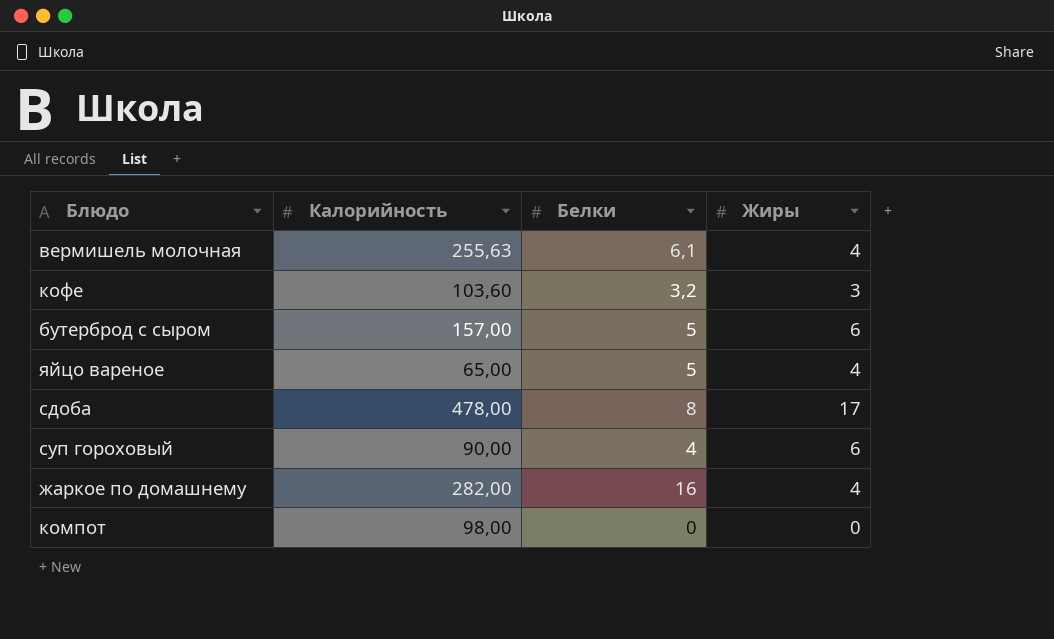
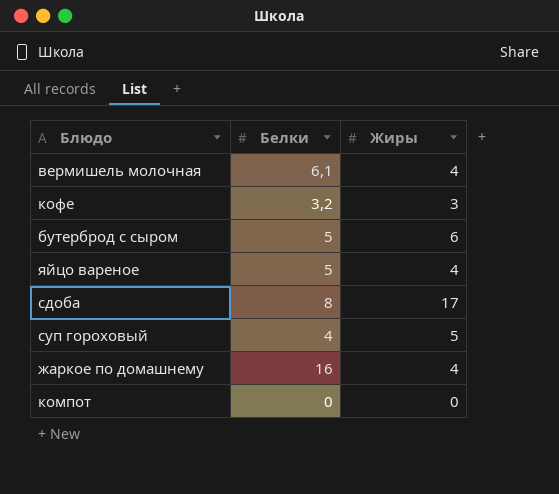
column Калорийность | position: 2 -> none
суп гороховый | Жиры: 6 -> 5

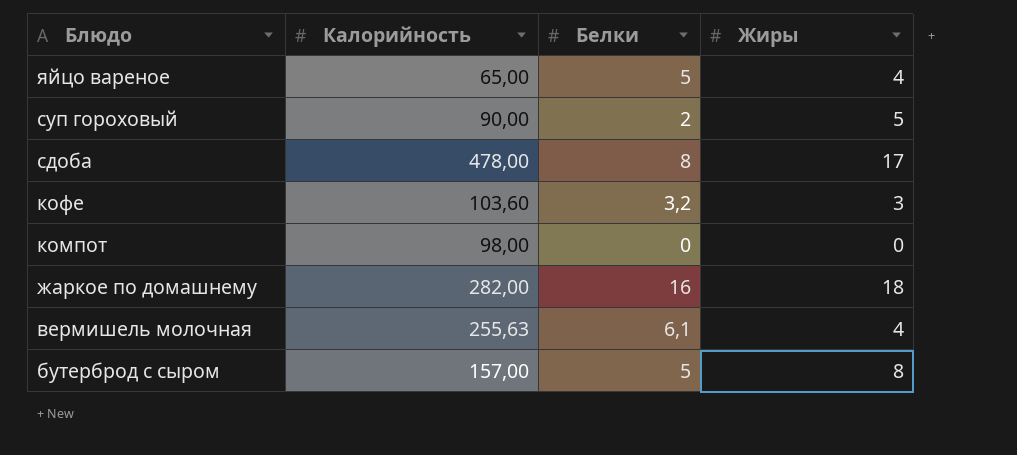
row order: none -> Блюдо descending
column Калорийность | position: none -> 2
суп гороховый | Белки: 4 -> 2
жаркое по домашнему | Жиры: 4 -> 18
бутерброд с сыром | Жиры: 6 -> 8

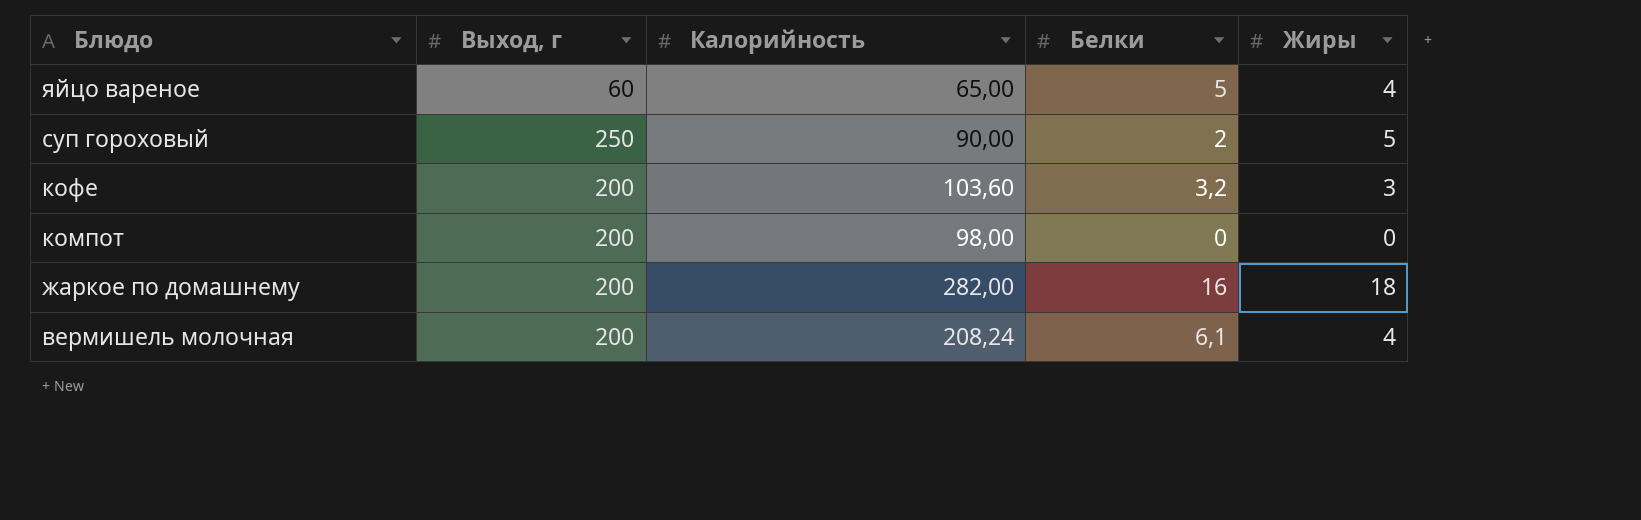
column Выход, г | position: none -> 2
row сдоба: 478,00 | 8 | 17 -> none
row бутерброд с сыром: 157,00 | 5 | 8 -> none
вермишель молочная | Калорийность: 255,63 -> 208,24

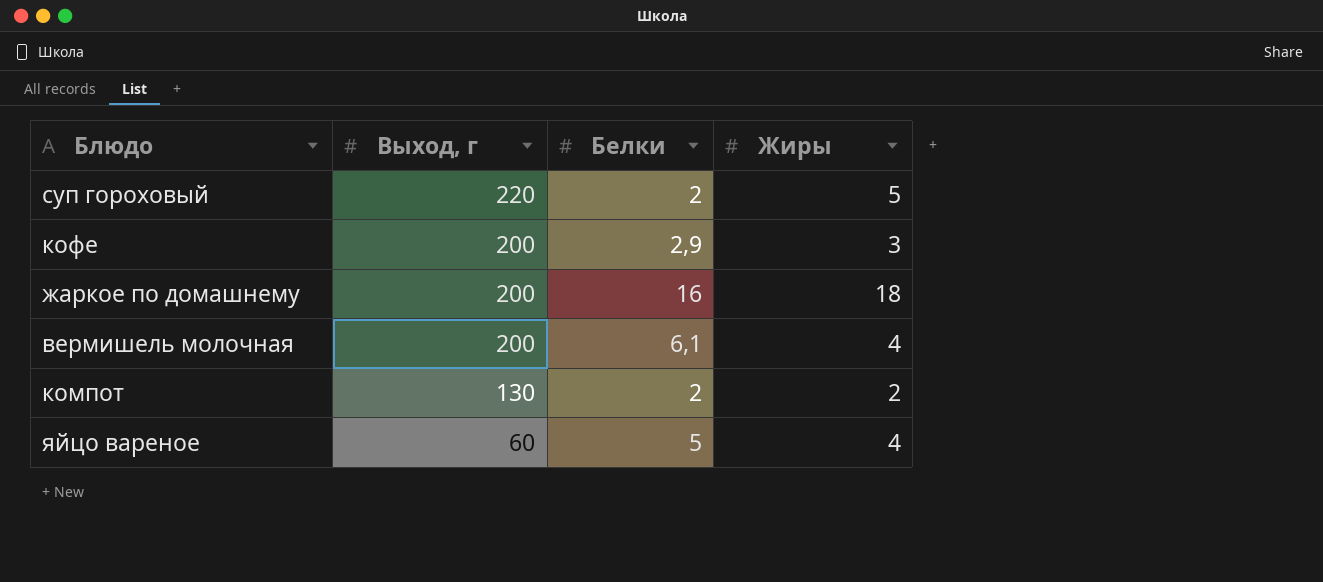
row order: Блюдо descending -> Выход, г descending
column Калорийность | position: 3 -> none
суп гороховый | Выход, г: 250 -> 220
кофе | Белки: 3,2 -> 2,9
компот | Выход, г: 200 -> 130
компот | Белки: 0 -> 2
компот | Жиры: 0 -> 2

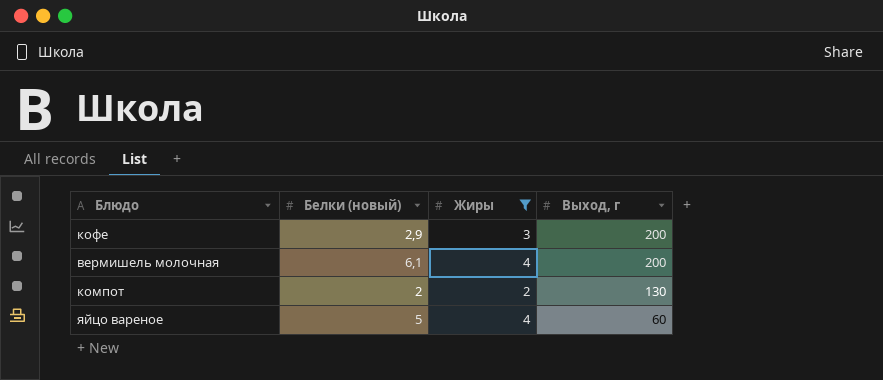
filter: none -> Жиры <= 4
column name: Белки -> Белки (новый)
column Выход, г | position: 2 -> 4

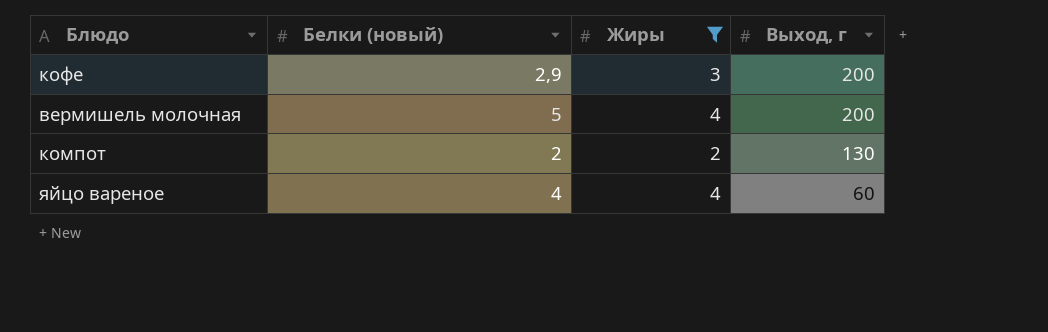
вермишель молочная | Белки (новый): 6,1 -> 5
яйцо вареное | Белки (новый): 5 -> 4

